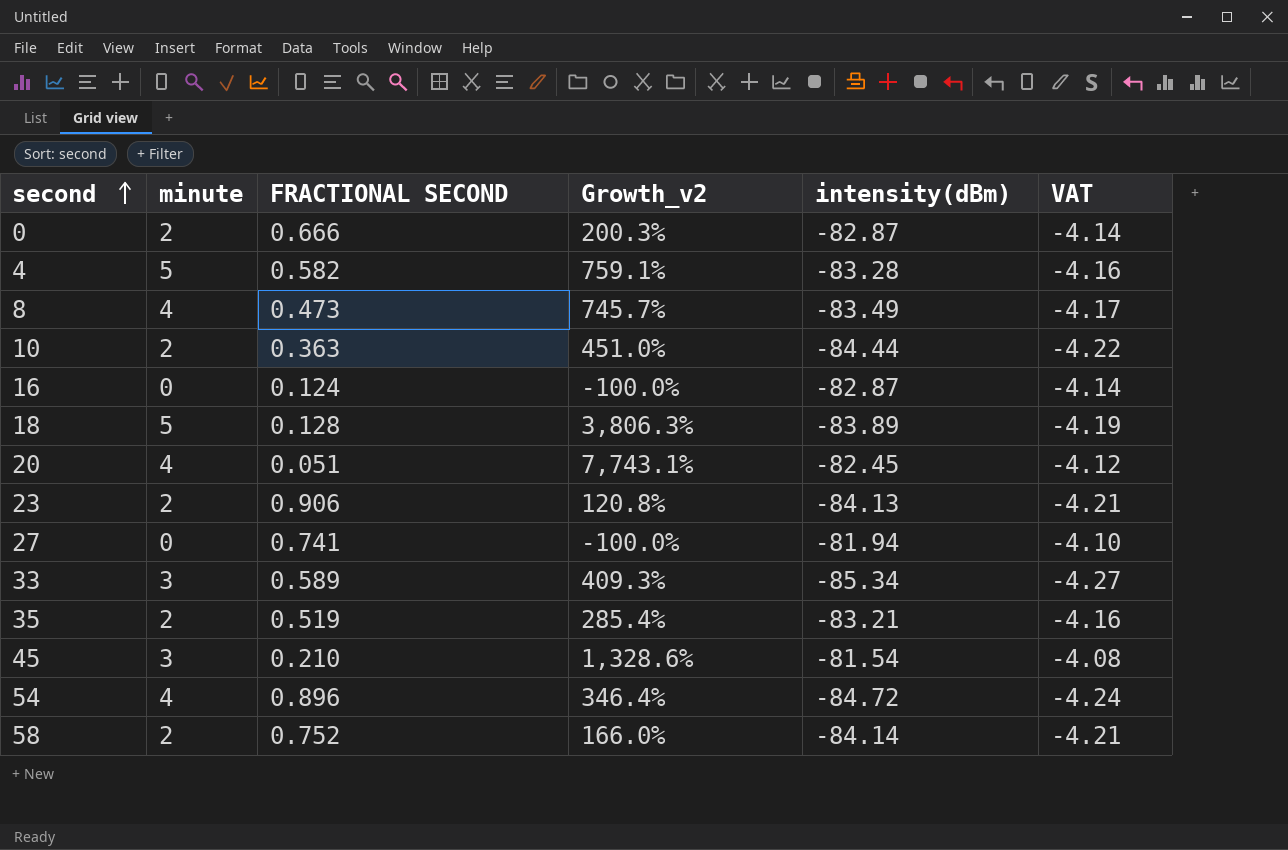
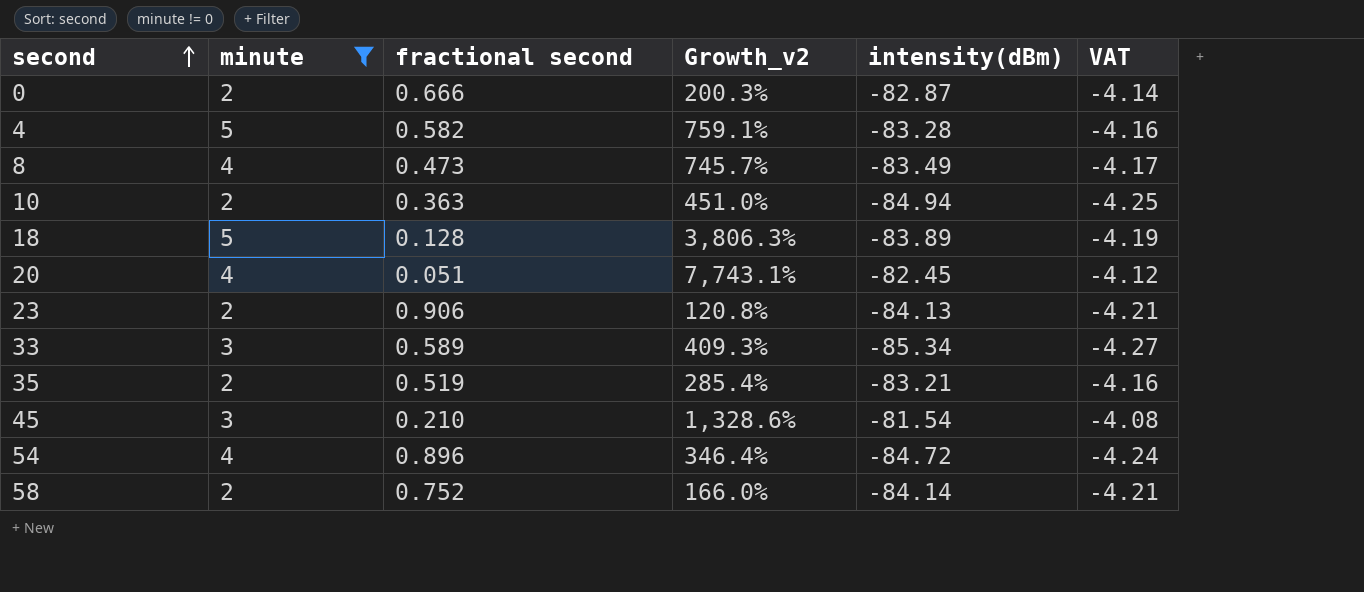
filter: none -> minute != 0
column name: FRACTIONAL SECOND -> fractional second
10 | intensity(dBm): -84.44 -> -84.94
10 | VAT: -4.22 -> -4.25

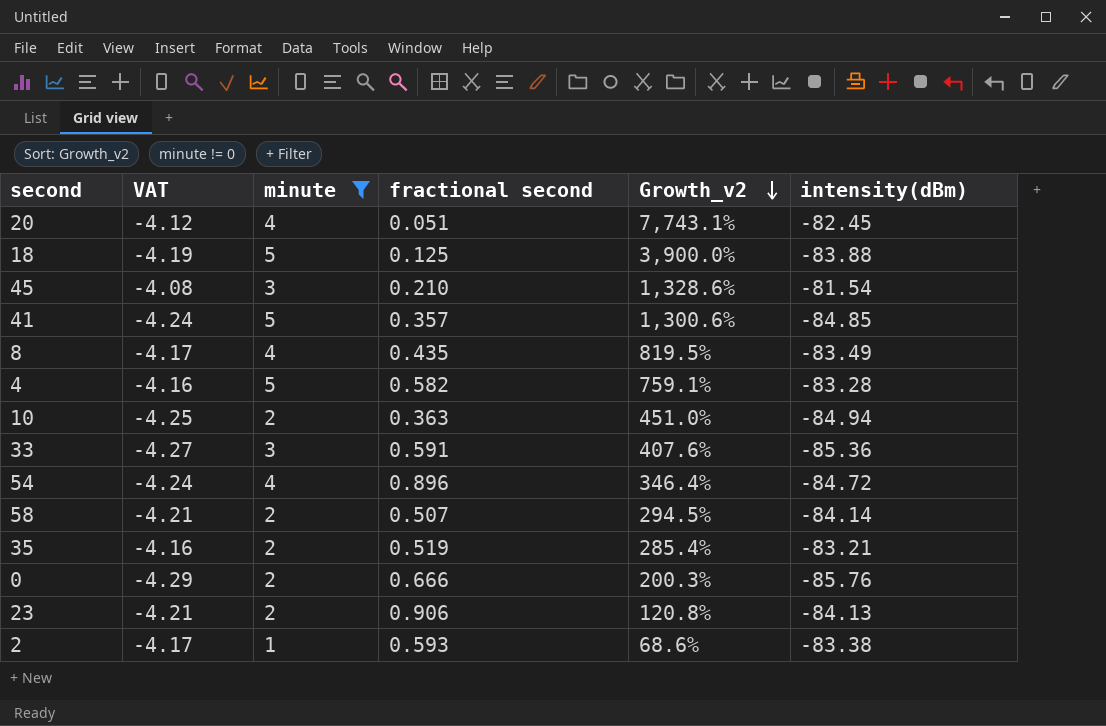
row order: second ascending -> Growth_v2 descending
column VAT | position: 6 -> 2
18 | fractional second: 0.128 -> 0.125
18 | Growth_v2: 3,806.3% -> 3,900.0%
18 | intensity(dBm): -83.89 -> -83.88
row 41: none -> -4.24 | 5 | 0.357 | 1,300.6% | -84.85
8 | fractional second: 0.473 -> 0.435
8 | Growth_v2: 745.7% -> 819.5%
33 | fractional second: 0.589 -> 0.591
33 | Growth_v2: 409.3% -> 407.6%
33 | intensity(dBm): -85.34 -> -85.36
58 | fractional second: 0.752 -> 0.507
58 | Growth_v2: 166.0% -> 294.5%
0 | VAT: -4.14 -> -4.29
0 | intensity(dBm): -82.87 -> -85.76
row 2: none -> -4.17 | 1 | 0.593 | 68.6% | -83.38

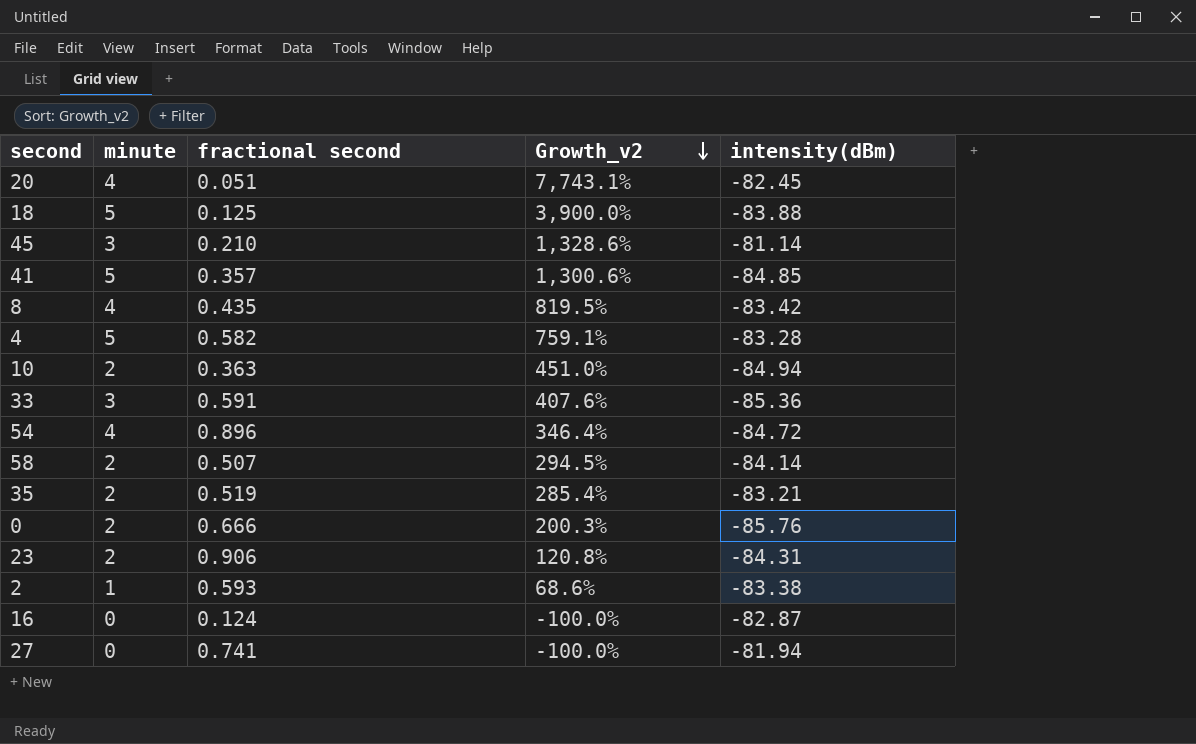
filter: minute != 0 -> none
column VAT | formula: [intensity(dBm)] * 0.05 -> none
45 | intensity(dBm): -81.54 -> -81.14
8 | intensity(dBm): -83.49 -> -83.42
23 | intensity(dBm): -84.13 -> -84.31

